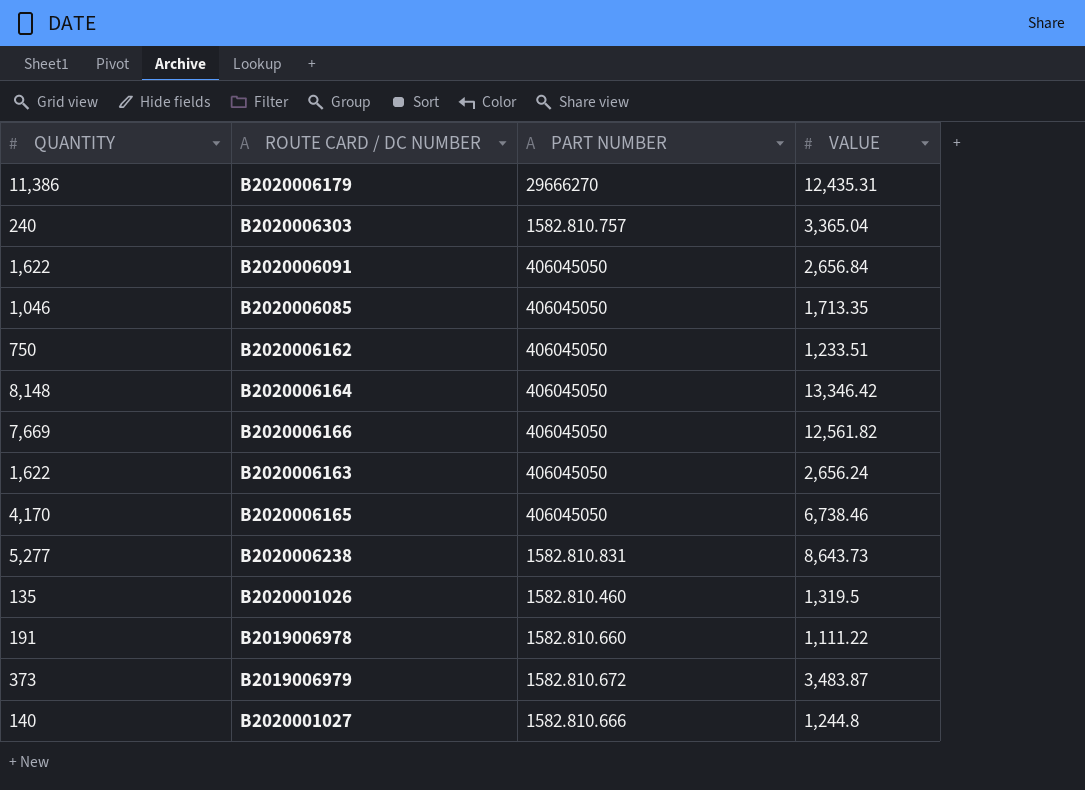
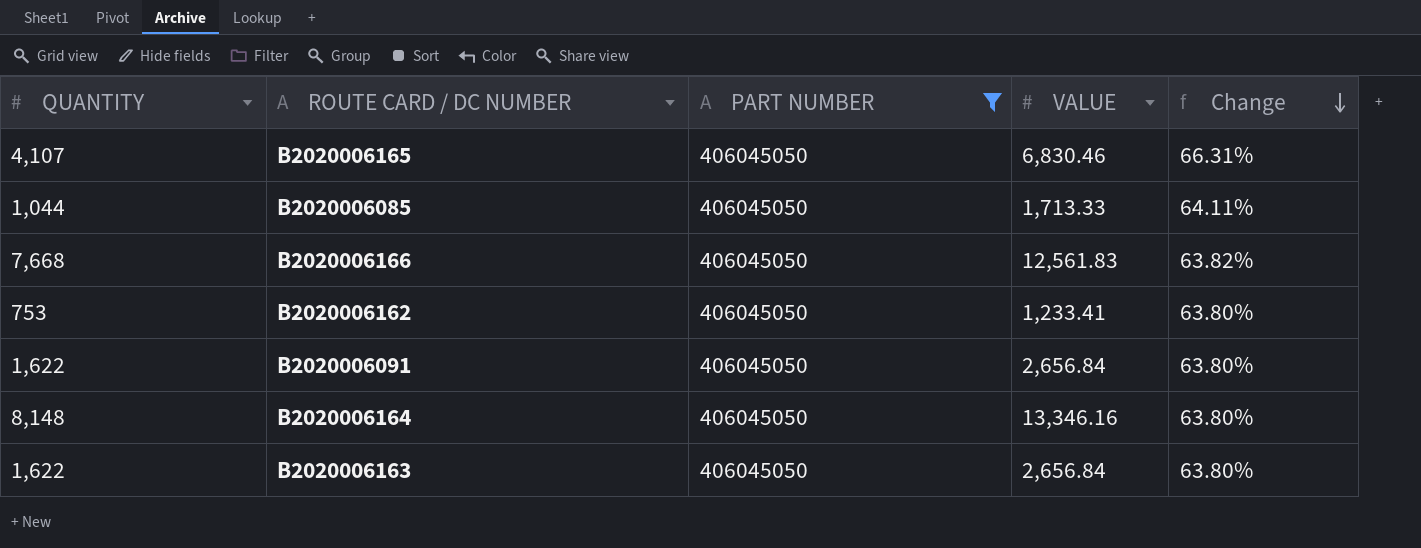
filter: none -> PART NUMBER = 406045050
row order: none -> Change descending
column Change | formula: none -> ([VALUE] - [QUANTITY]) / [QUANTITY]
B2020006165 | QUANTITY: 4,170 -> 4,107
B2020006165 | VALUE: 6,738.46 -> 6,830.46
B2020006085 | QUANTITY: 1,046 -> 1,044
B2020006085 | VALUE: 1,713.35 -> 1,713.33
B2020006166 | QUANTITY: 7,669 -> 7,668
B2020006166 | VALUE: 12,561.82 -> 12,561.83
B2020006162 | QUANTITY: 750 -> 753
B2020006162 | VALUE: 1,233.51 -> 1,233.41
B2020006164 | VALUE: 13,346.42 -> 13,346.16
B2020006163 | VALUE: 2,656.24 -> 2,656.84

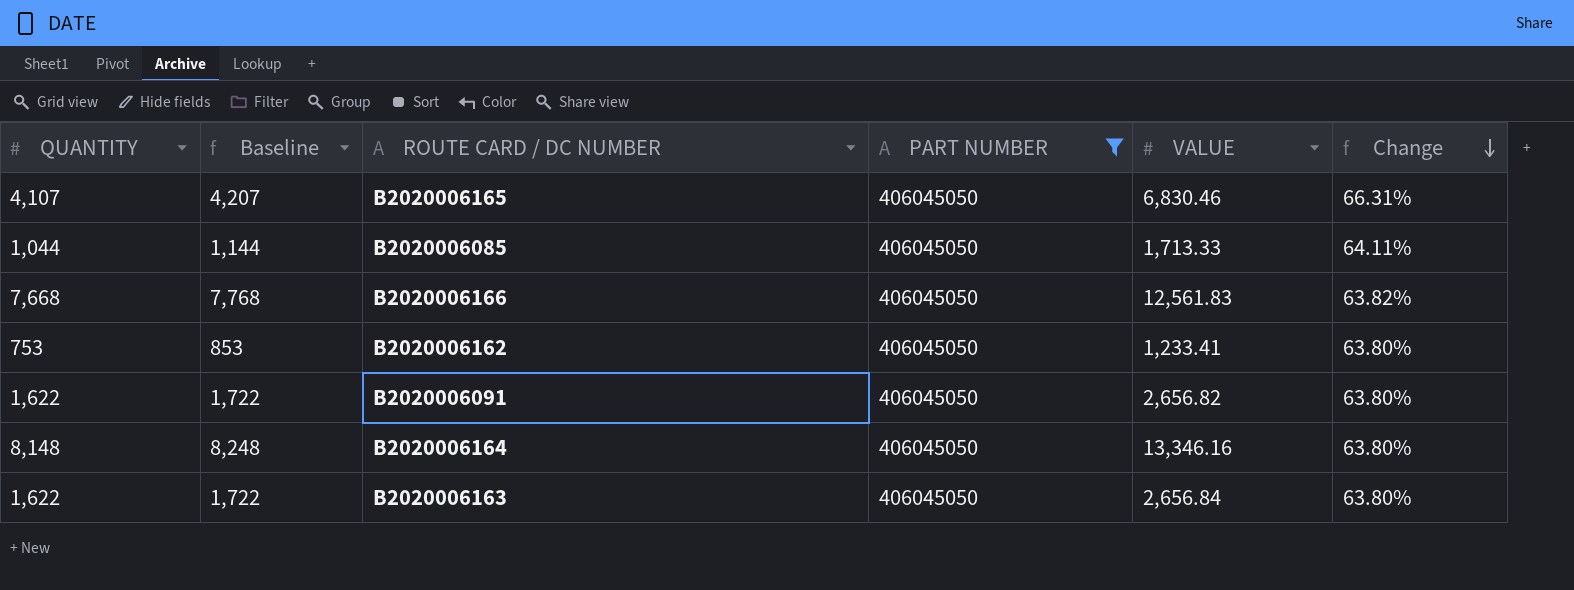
column Baseline | formula: none -> [QUANTITY] + 100
B2020006091 | VALUE: 2,656.84 -> 2,656.82

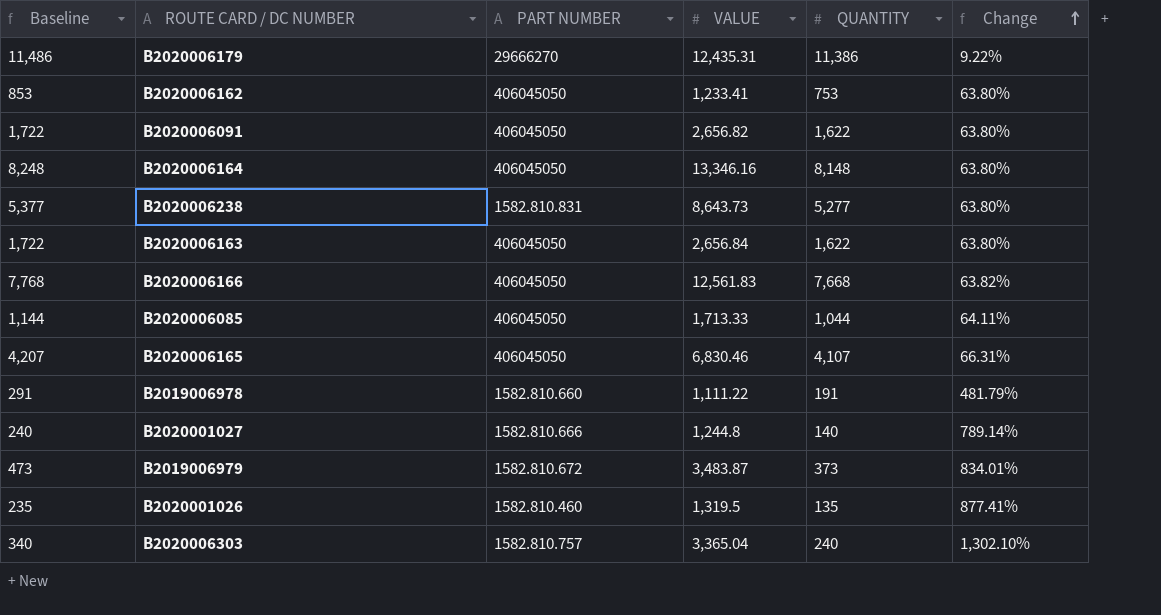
filter: PART NUMBER = 406045050 -> none
row order: Change descending -> Change ascending
column QUANTITY | position: 1 -> 5

